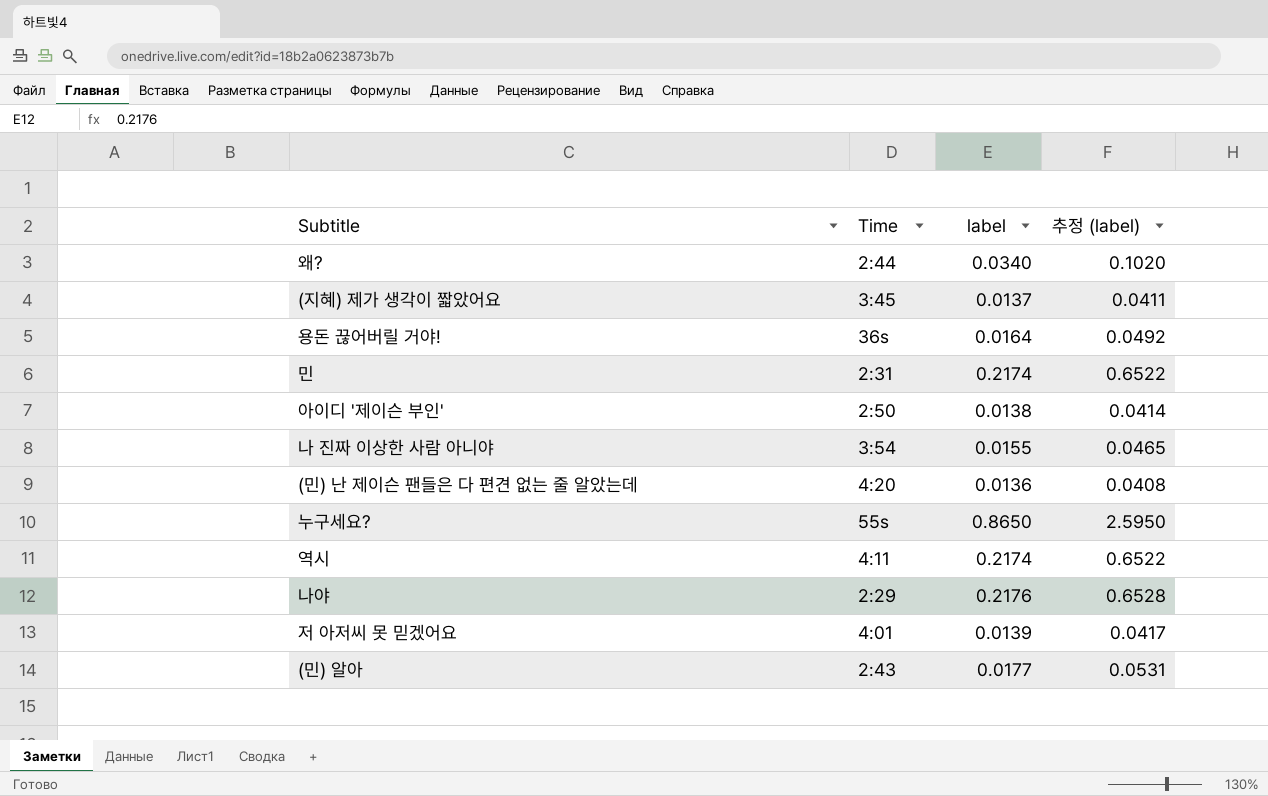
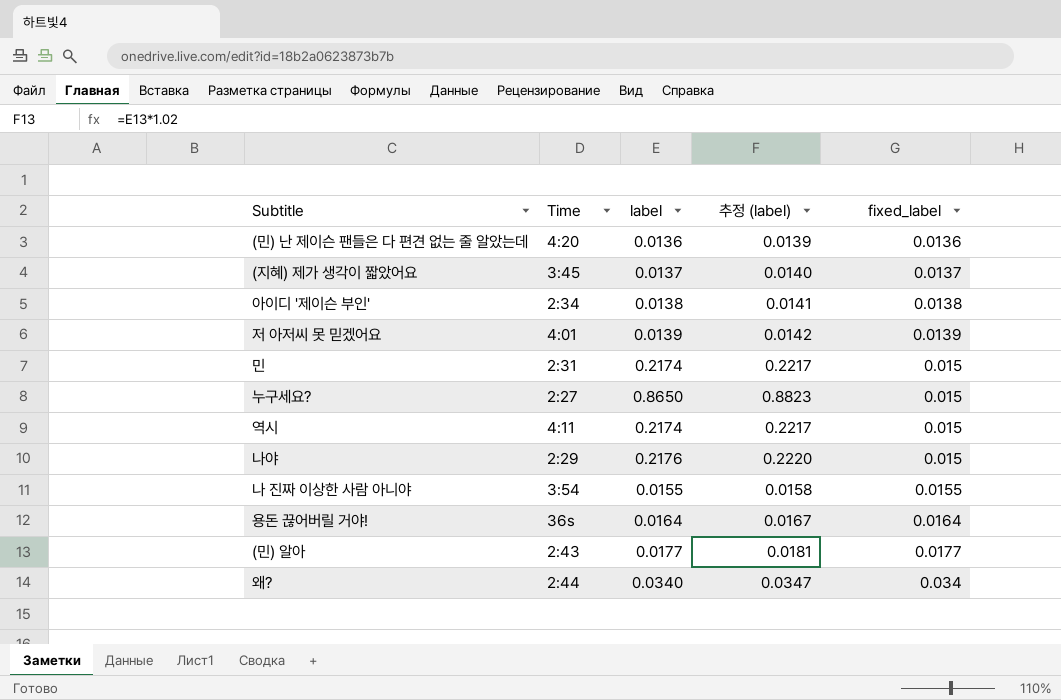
row order: none -> fixed_label ascending
column 추정 (label) | formula: [label] * 3 -> [label] * 1.02
column fixed_label | position: none -> 5
아이디 '제이슨 부인' | Time: 2:50 -> 2:34
누구세요? | Time: 55s -> 2:27

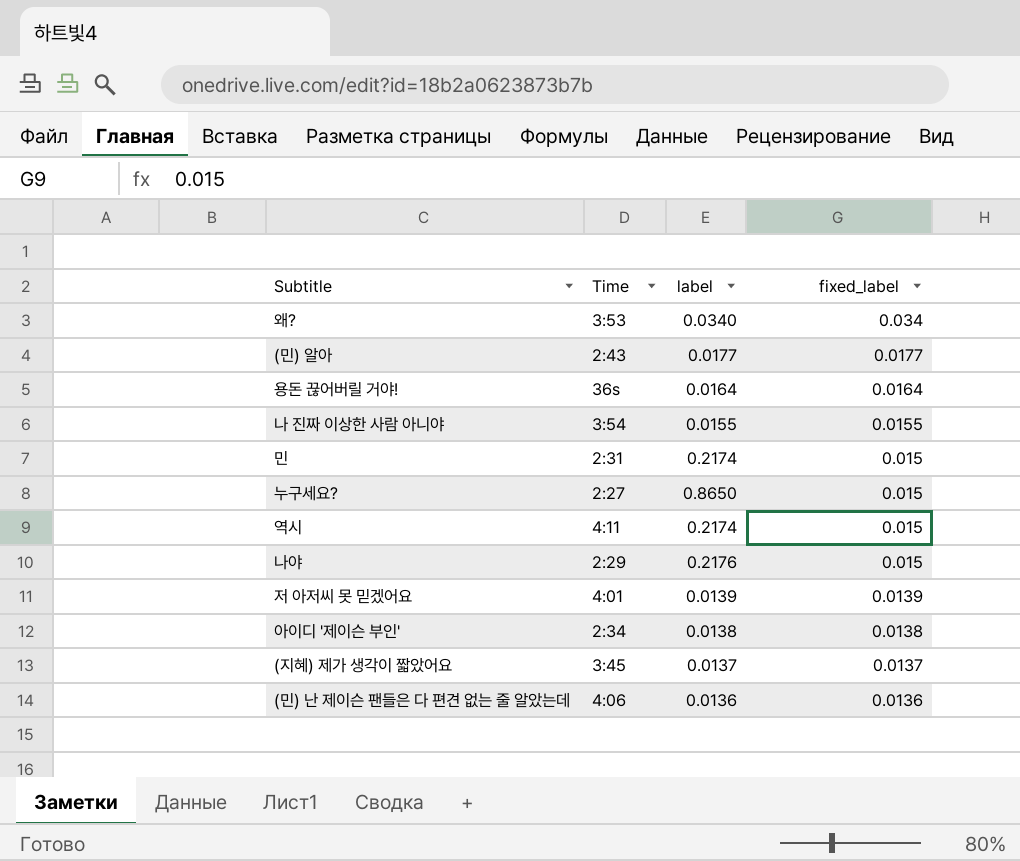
row order: fixed_label ascending -> fixed_label descending
column 추정 (label) | formula: [label] * 1.02 -> none
왜? | Time: 2:44 -> 3:53
(민) 난 제이슨 팬들은 다 편견 없는 줄 알았는데 | Time: 4:20 -> 4:06

